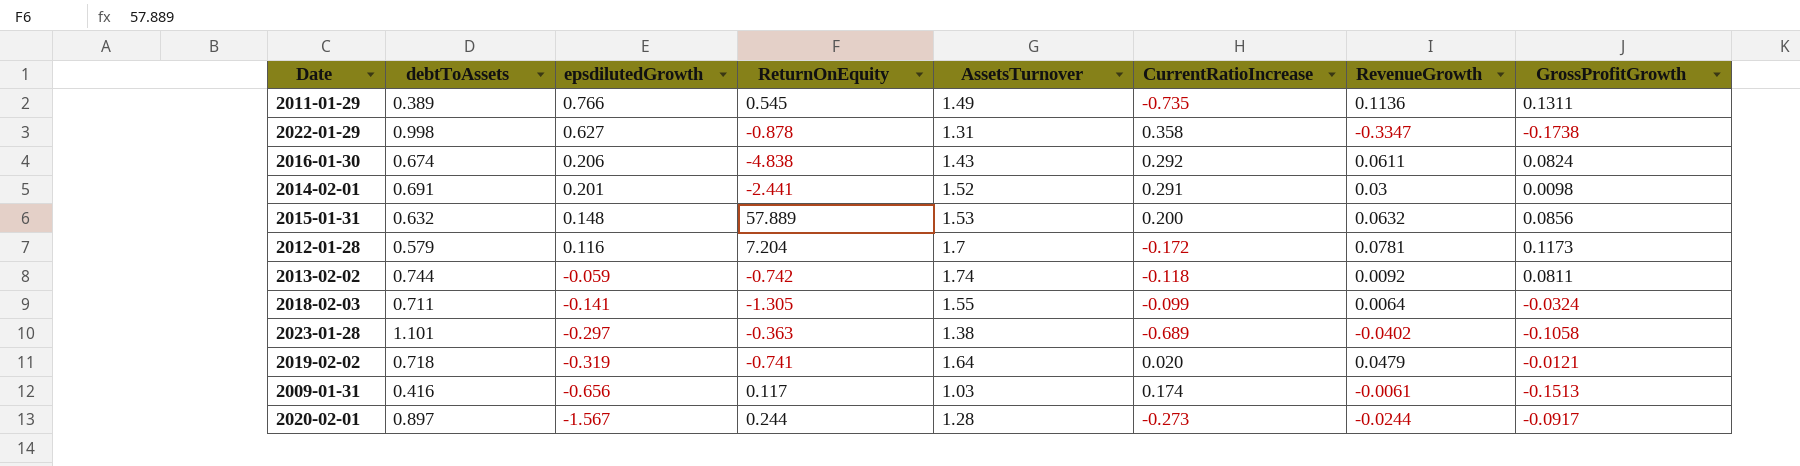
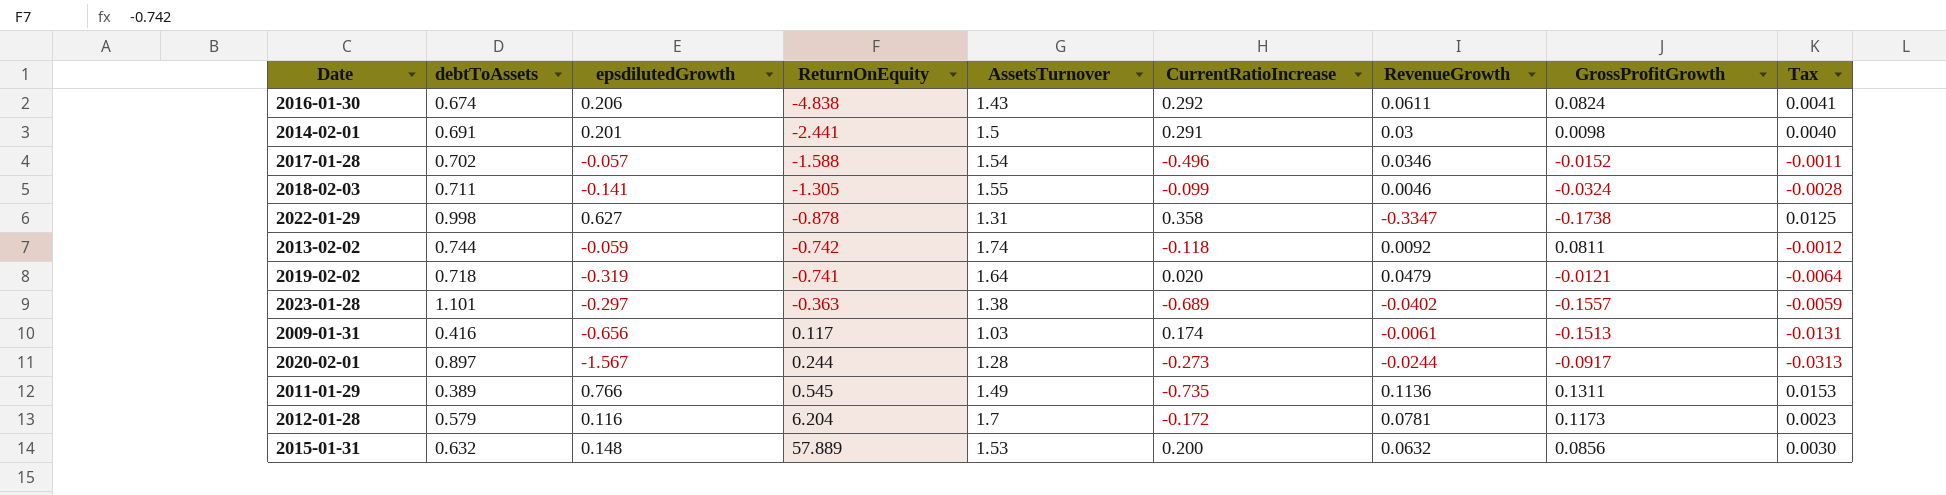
row order: epsdilutedGrowth descending -> ReturnOnEquity ascending
column Tax | formula: none -> [epsdilutedGrowth] * 0.02
2014-02-01 | AssetsTurnover: 1.52 -> 1.5
row 2017-01-28: none -> 0.702 | -0.057 | -1.588 | 1.54 | -0.496 | 0.0346 | -0.0152 | -0.0011
2018-02-03 | RevenueGrowth: 0.0064 -> 0.0046
2023-01-28 | GrossProfitGrowth: -0.1058 -> -0.1557
2012-01-28 | ReturnOnEquity: 7.204 -> 6.204

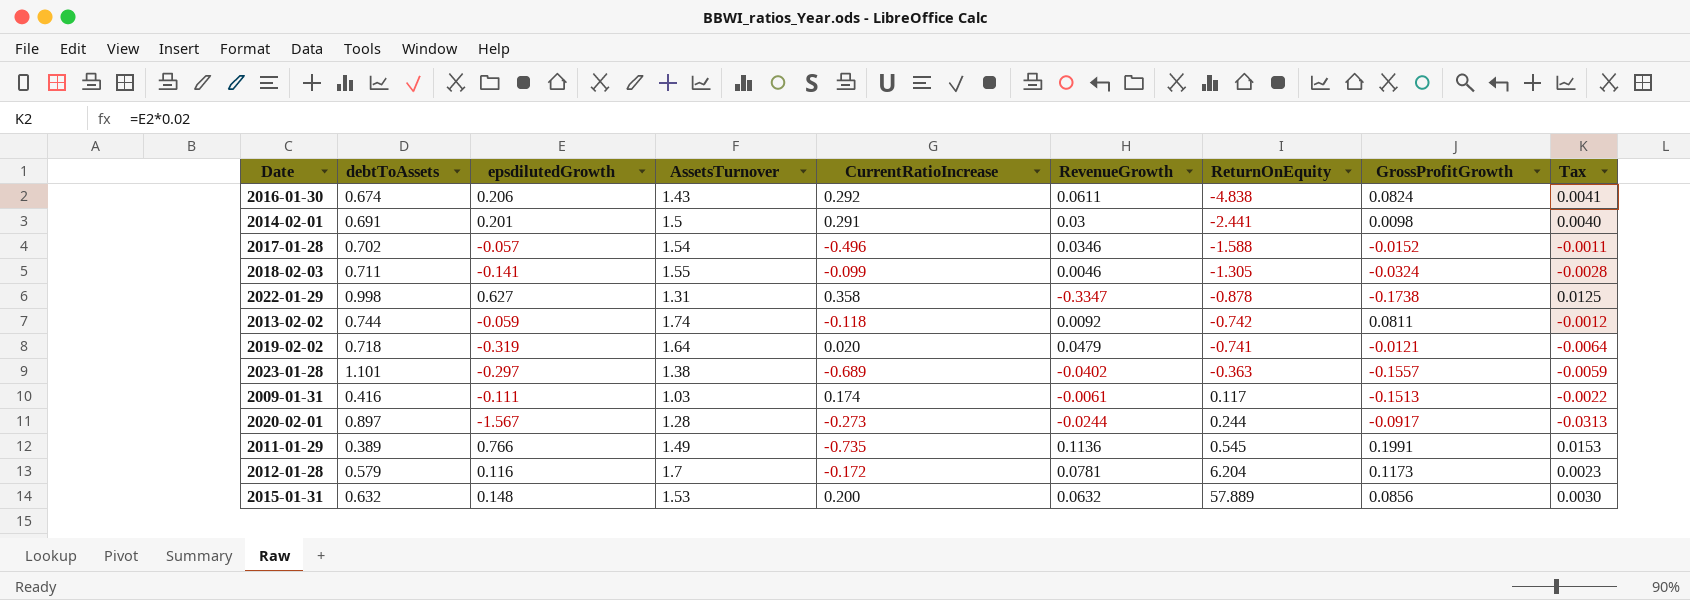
column ReturnOnEquity | position: 4 -> 7
2009-01-31 | epsdilutedGrowth: -0.656 -> -0.111
2009-01-31 | Tax: -0.0131 -> -0.0022
2011-01-29 | GrossProfitGrowth: 0.1311 -> 0.1991

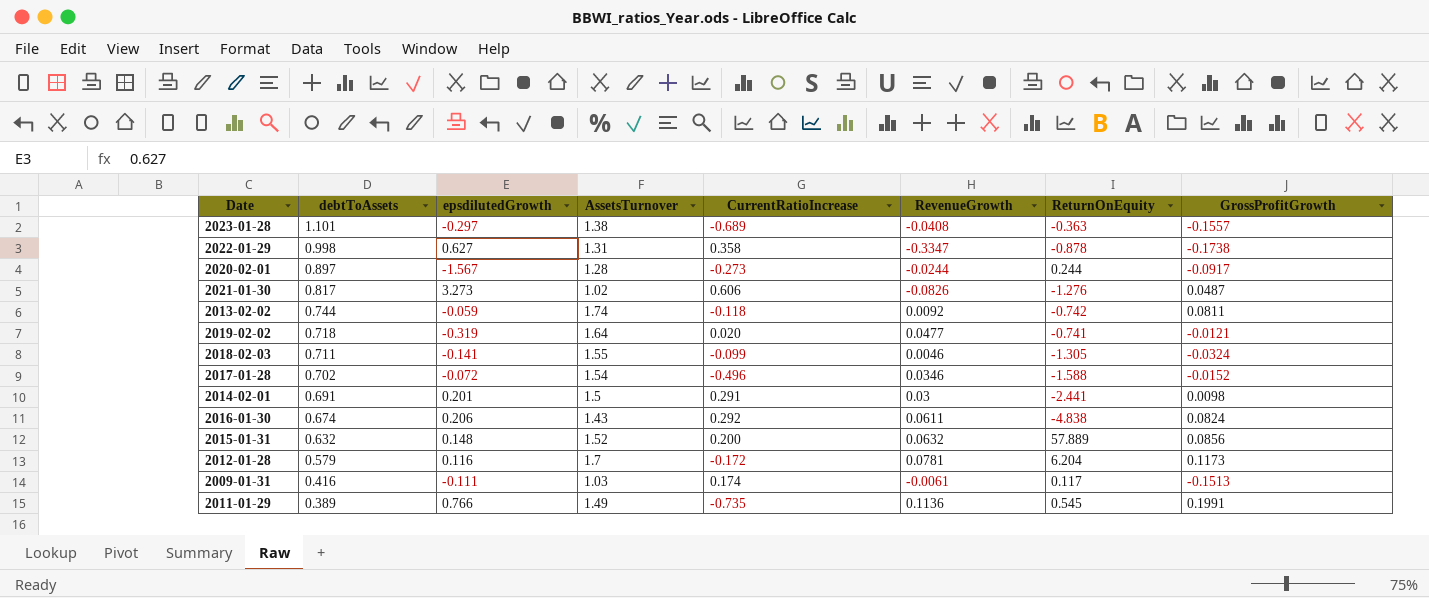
row order: ReturnOnEquity ascending -> debtToAssets descending
column Tax | formula: [epsdilutedGrowth] * 0.02 -> none
2023-01-28 | RevenueGrowth: -0.0402 -> -0.0408
row 2021-01-30: none -> 0.817 | 3.273 | 1.02 | 0.606 | -0.0826 | -1.276 | 0.0487
2019-02-02 | RevenueGrowth: 0.0479 -> 0.0477
2017-01-28 | epsdilutedGrowth: -0.057 -> -0.072
2015-01-31 | AssetsTurnover: 1.53 -> 1.52

